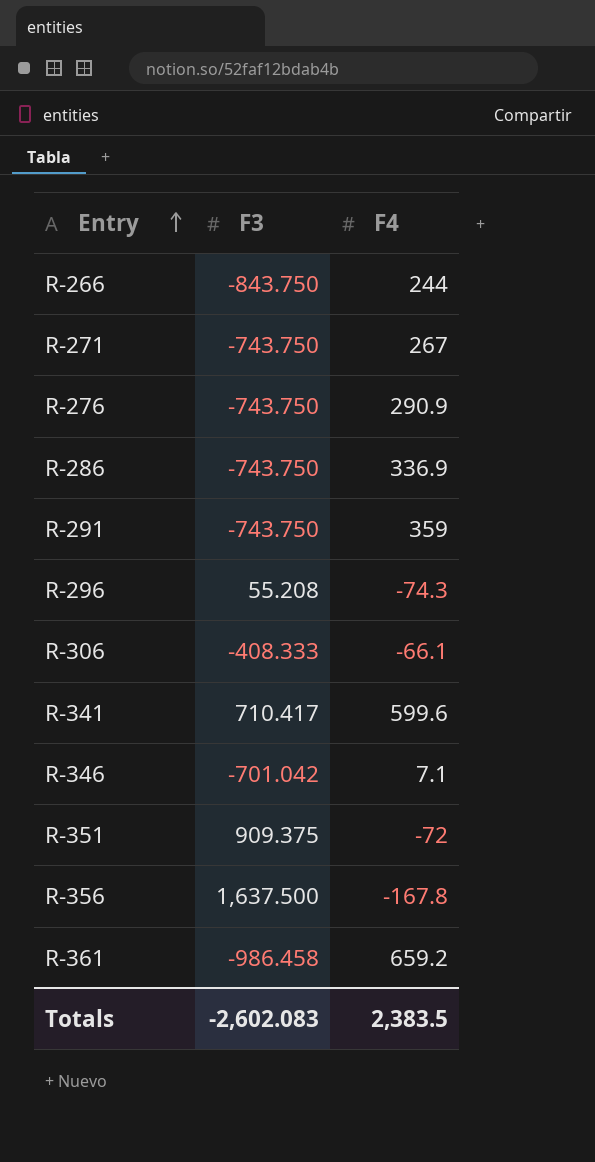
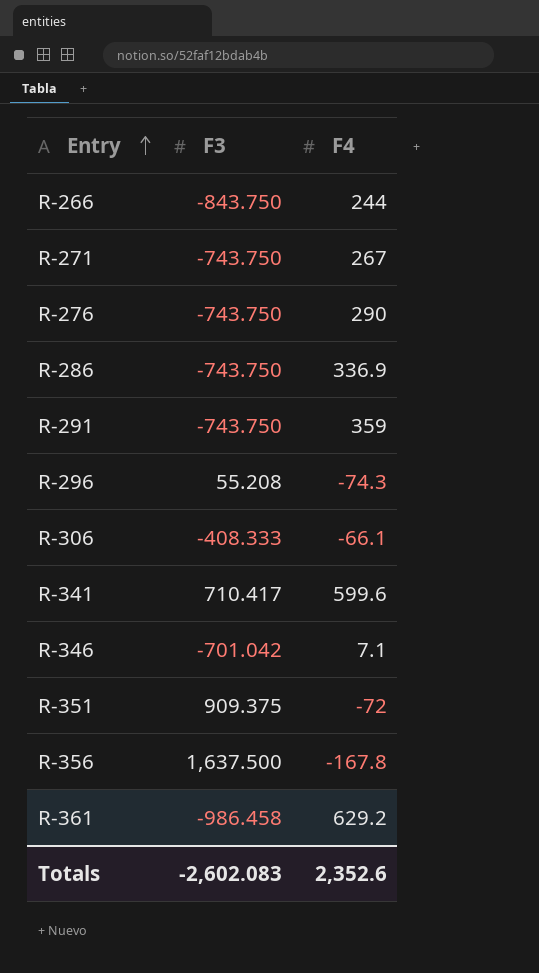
R-276 | F4: 290.9 -> 290
R-361 | F4: 659.2 -> 629.2
Totals | F4: 2,383.5 -> 2,352.6

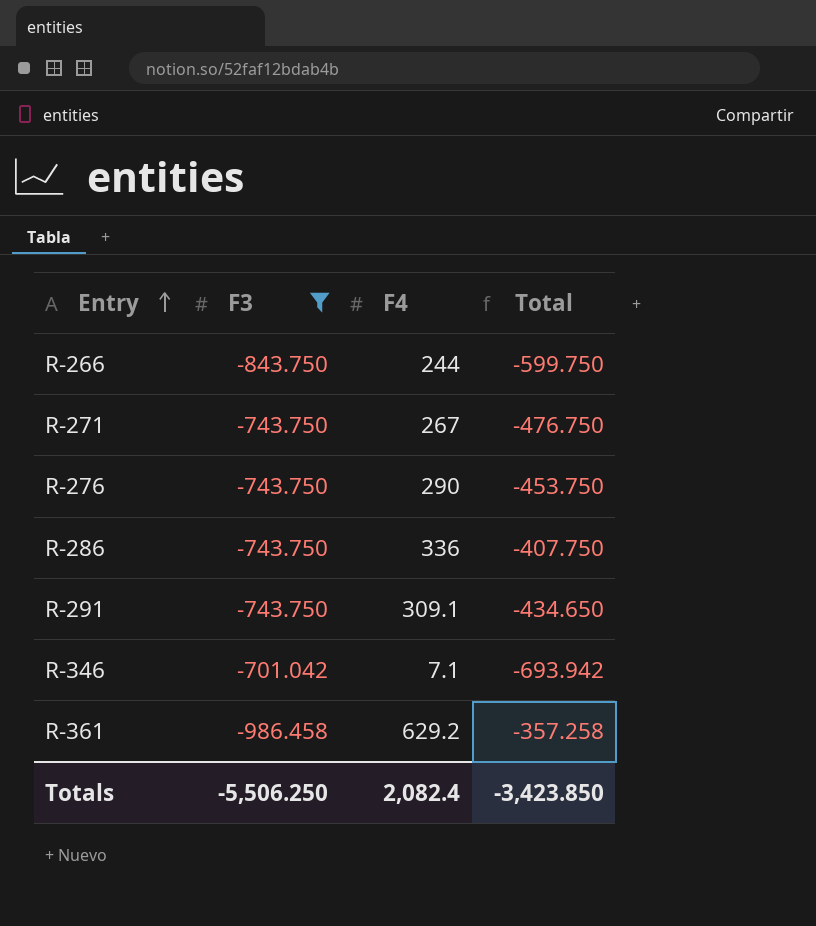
filter: none -> F3 <= -701.042
column Total | formula: none -> [F3] + [F4]
R-286 | F4: 336.9 -> 336
R-291 | F4: 359 -> 309.1
Totals | F3: -2,602.083 -> -5,506.250
Totals | F4: 2,352.6 -> 2,082.4

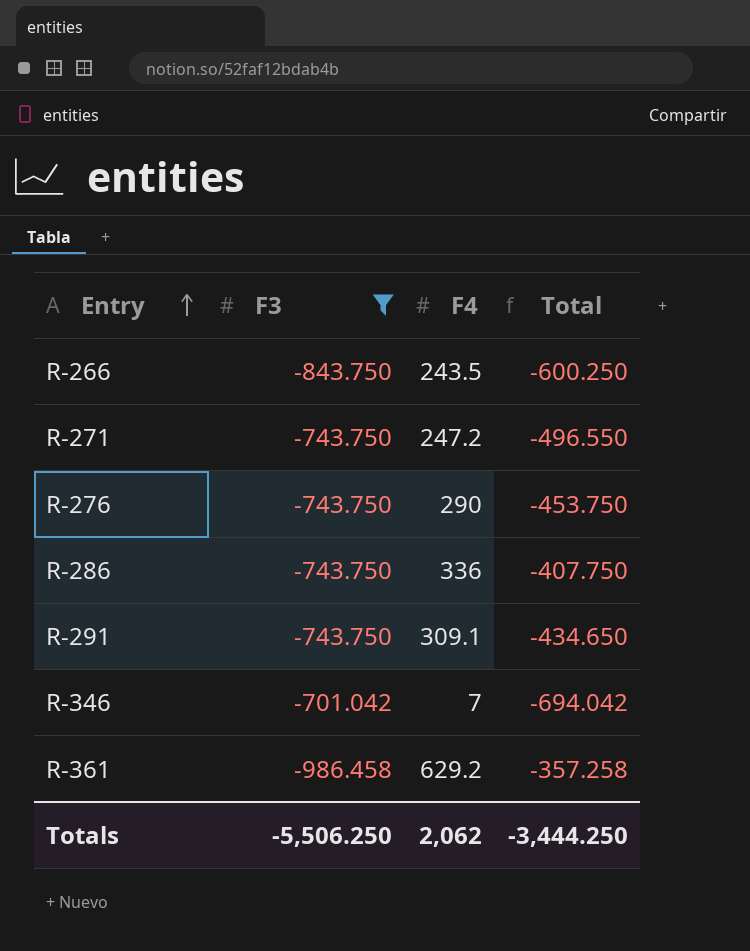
R-266 | F4: 244 -> 243.5
R-266 | Total: -599.750 -> -600.250
R-271 | F4: 267 -> 247.2
R-271 | Total: -476.750 -> -496.550
R-346 | F4: 7.1 -> 7
R-346 | Total: -693.942 -> -694.042
Totals | F4: 2,082.4 -> 2,062
Totals | Total: -3,423.850 -> -3,444.250

